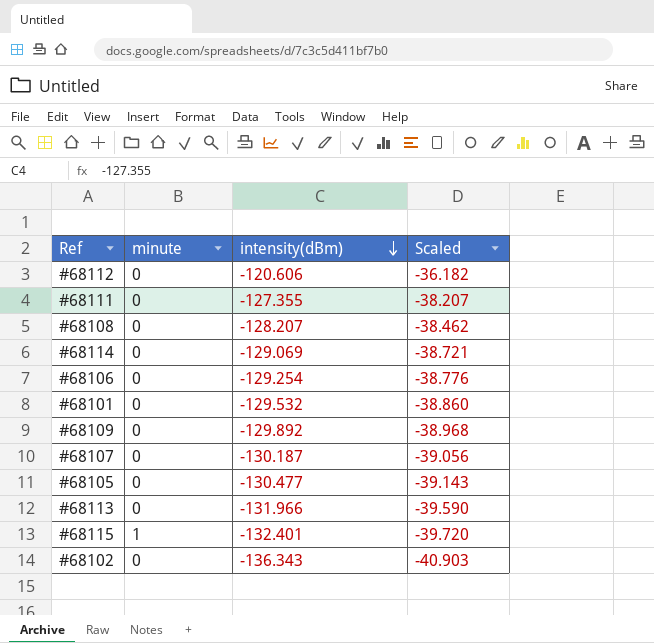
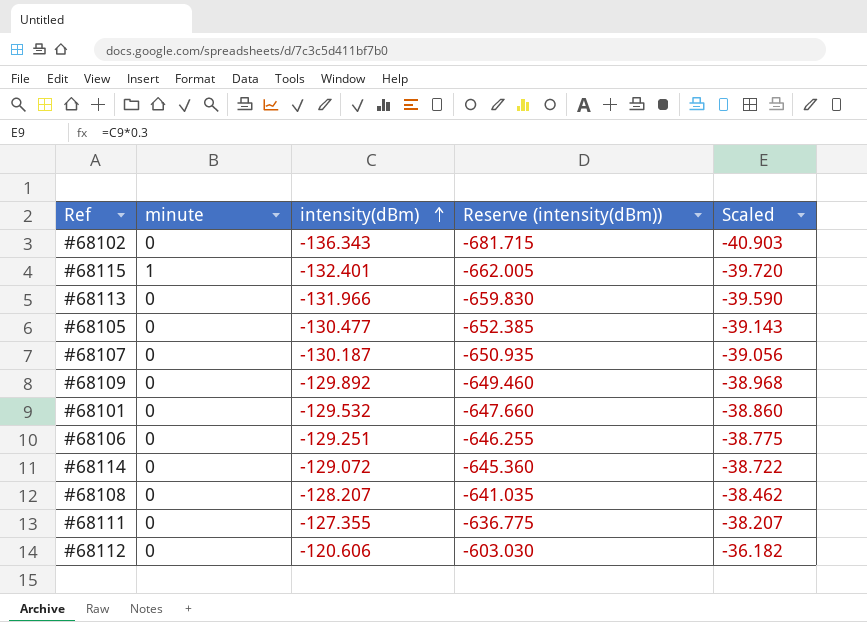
row order: intensity(dBm) descending -> intensity(dBm) ascending
column Reserve (intensity(dBm)) | formula: none -> [intensity(dBm)] * 5
#68106 | intensity(dBm): -129.254 -> -129.251
#68106 | Scaled: -38.776 -> -38.775
#68114 | intensity(dBm): -129.069 -> -129.072
#68114 | Scaled: -38.721 -> -38.722

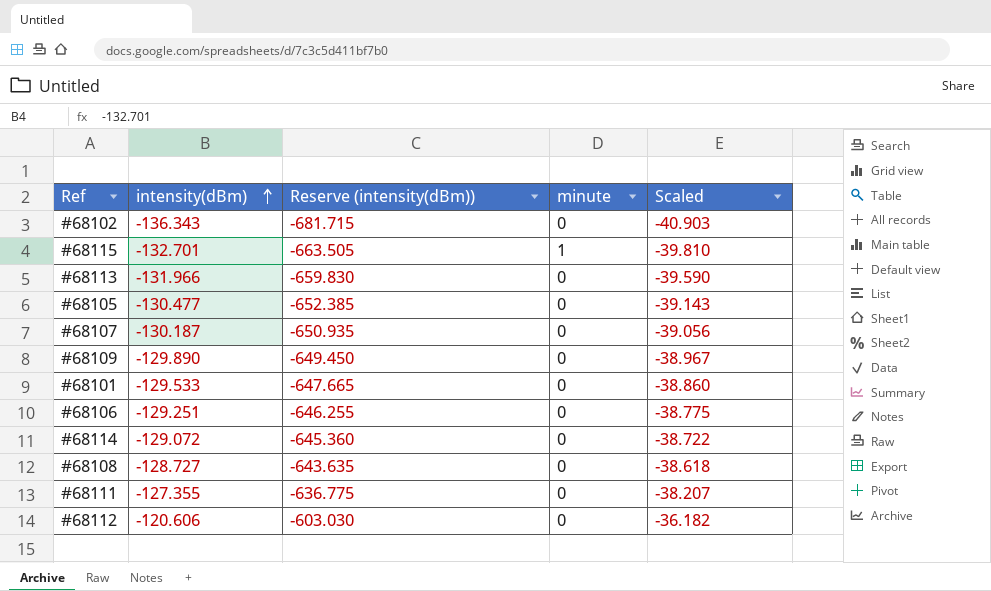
column minute | position: 2 -> 4
#68115 | intensity(dBm): -132.401 -> -132.701
#68115 | Reserve (intensity(dBm)): -662.005 -> -663.505
#68115 | Scaled: -39.720 -> -39.810
#68109 | intensity(dBm): -129.892 -> -129.890
#68109 | Reserve (intensity(dBm)): -649.460 -> -649.450
#68109 | Scaled: -38.968 -> -38.967
#68101 | intensity(dBm): -129.532 -> -129.533
#68101 | Reserve (intensity(dBm)): -647.660 -> -647.665
#68108 | intensity(dBm): -128.207 -> -128.727
#68108 | Reserve (intensity(dBm)): -641.035 -> -643.635
#68108 | Scaled: -38.462 -> -38.618

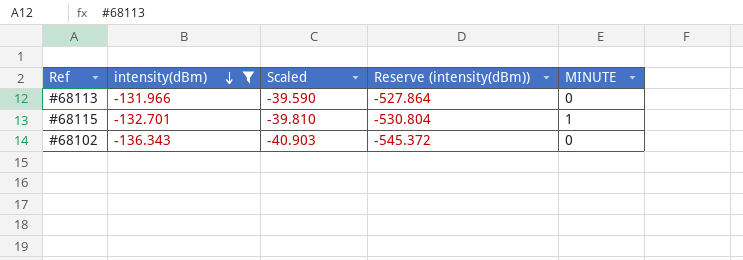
filter: none -> intensity(dBm) <= -131.966
row order: intensity(dBm) ascending -> intensity(dBm) descending
column Scaled | position: 5 -> 3
column Reserve (intensity(dBm)) | formula: [intensity(dBm)] * 5 -> [intensity(dBm)] * 4
column name: minute -> MINUTE

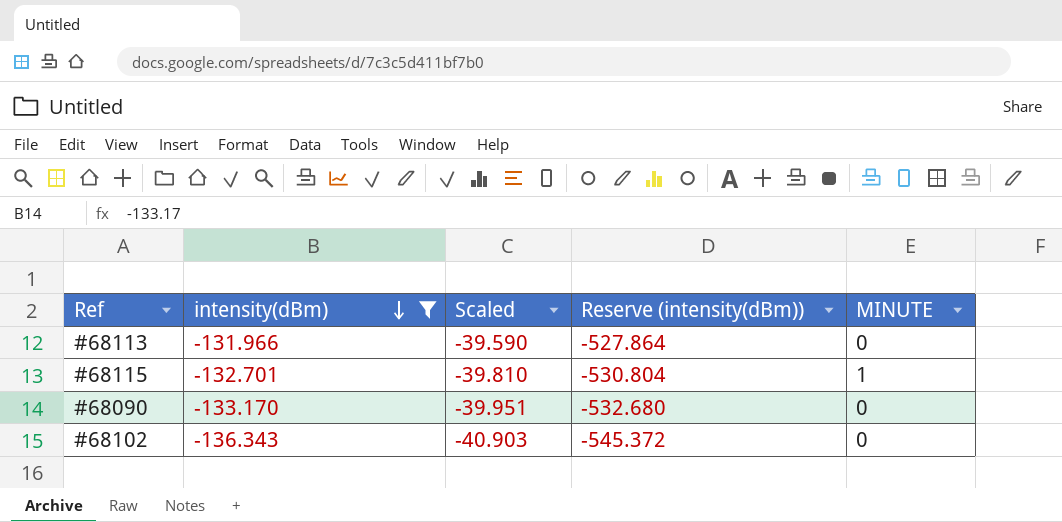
row #68090: none -> -133.170 | -39.951 | -532.680 | 0

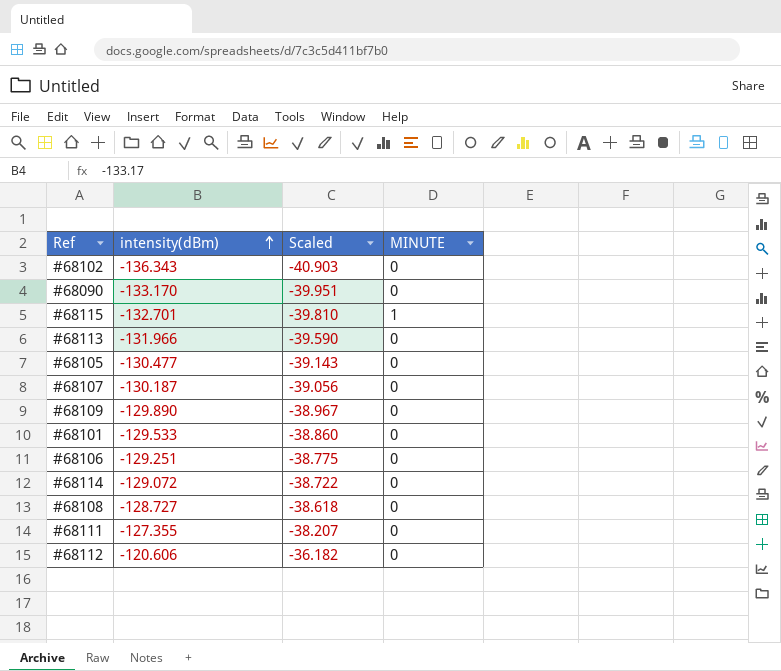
filter: intensity(dBm) <= -131.966 -> none
row order: intensity(dBm) descending -> intensity(dBm) ascending
column Reserve (intensity(dBm)) | formula: [intensity(dBm)] * 4 -> none

